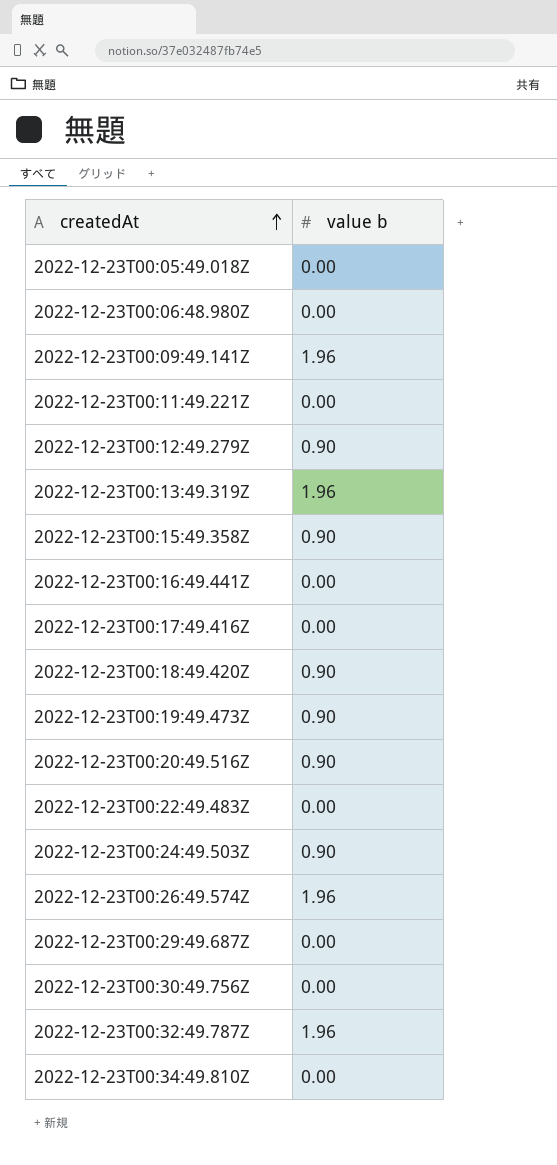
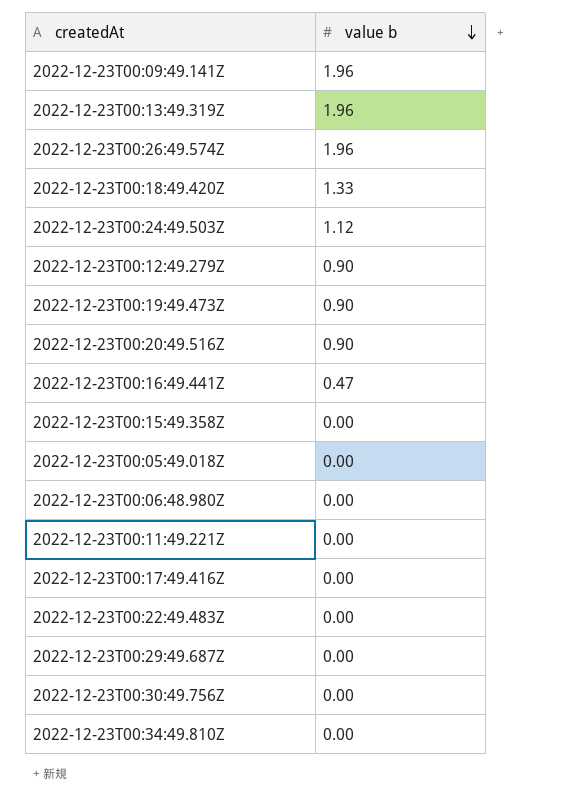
row order: createdAt ascending -> value b descending
row 2022-12-23T00:32:49.787Z: 1.96 -> none
2022-12-23T00:18:49.420Z | value b: 0.90 -> 1.33
2022-12-23T00:24:49.503Z | value b: 0.90 -> 1.12
2022-12-23T00:16:49.441Z | value b: 0.00 -> 0.47
2022-12-23T00:15:49.358Z | value b: 0.90 -> 0.00

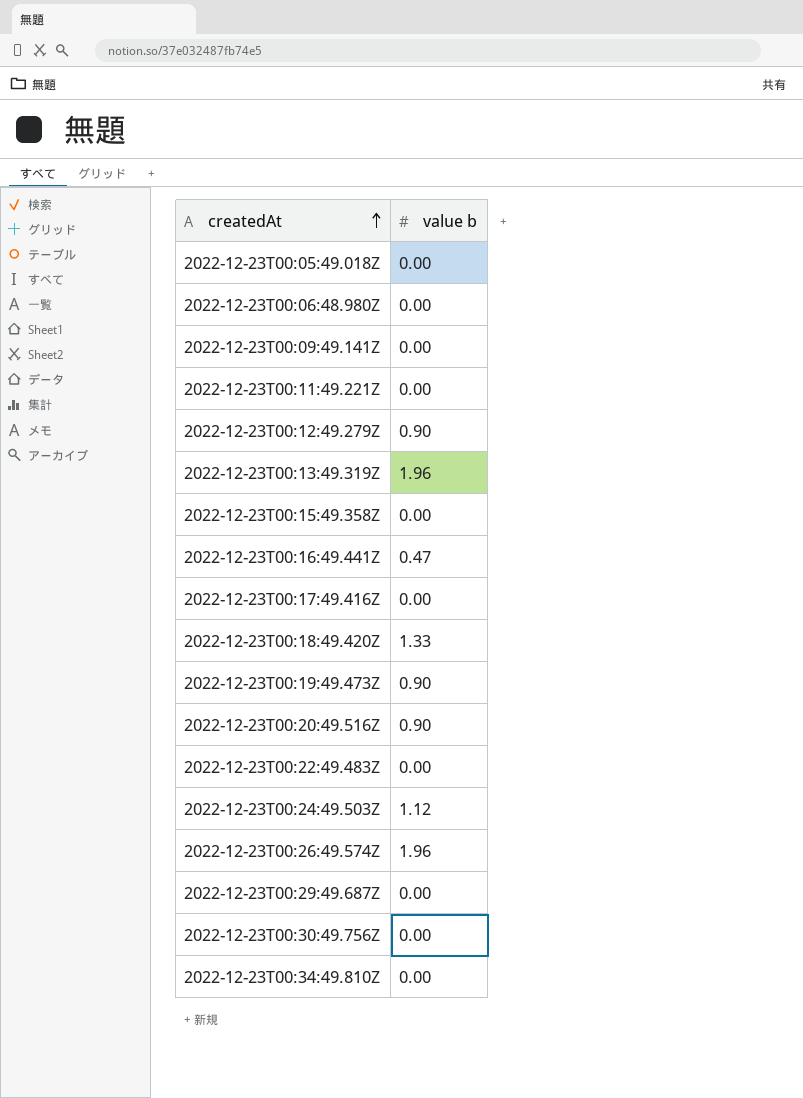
row order: value b descending -> createdAt ascending
2022-12-23T00:09:49.141Z | value b: 1.96 -> 0.00

